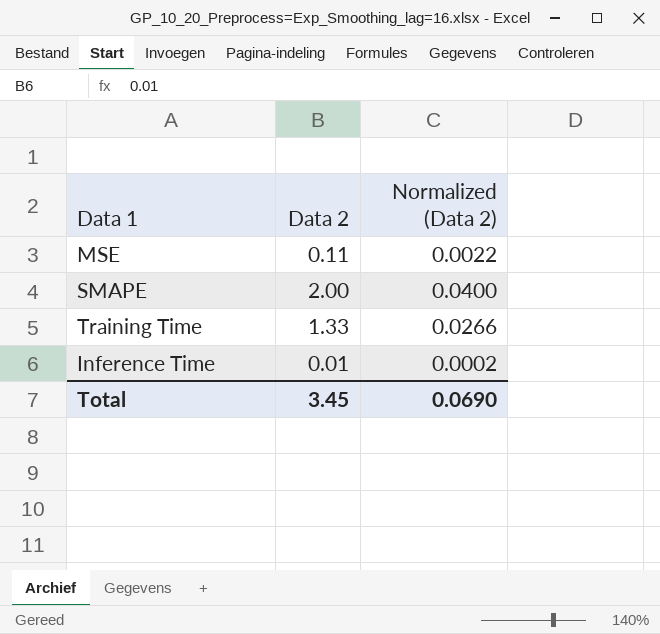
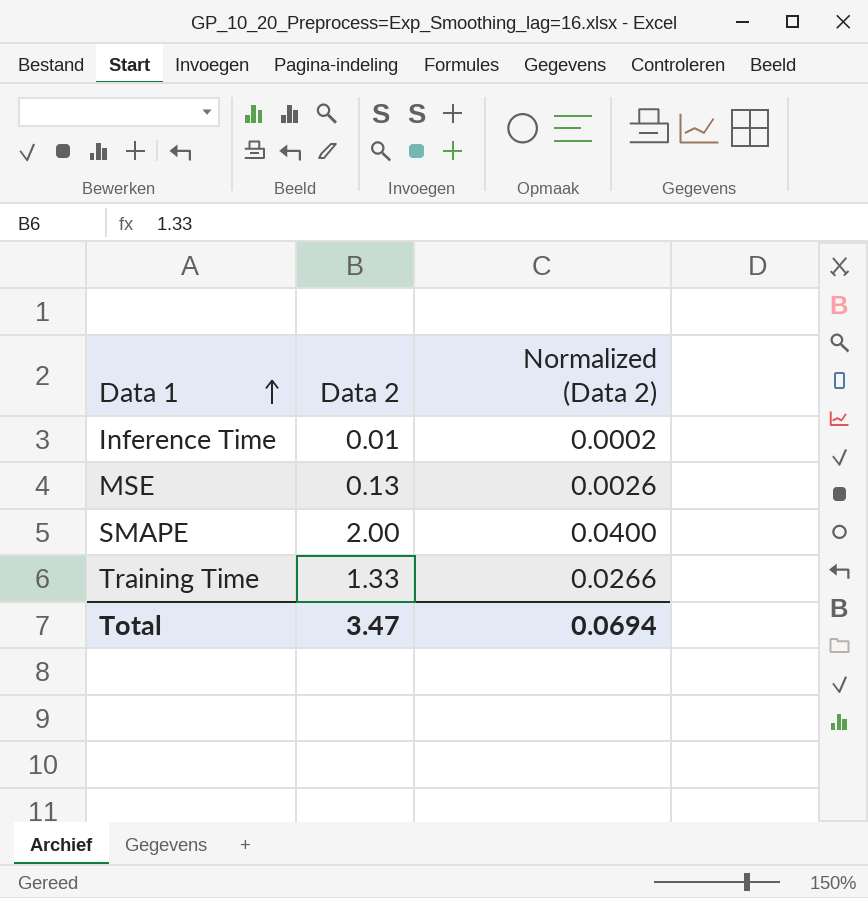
row order: none -> Data 1 ascending
MSE | Data 2: 0.11 -> 0.13
MSE | Normalized (Data 2): 0.0022 -> 0.0026
Total | Data 2: 3.45 -> 3.47
Total | Normalized (Data 2): 0.0690 -> 0.0694

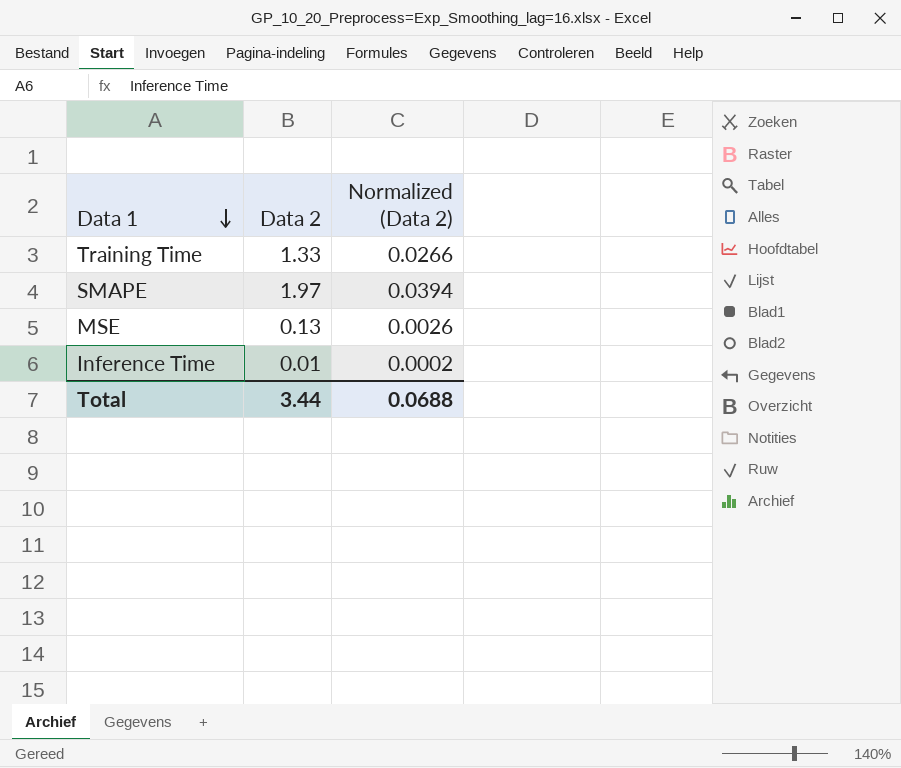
row order: Data 1 ascending -> Data 1 descending
SMAPE | Data 2: 2.00 -> 1.97
SMAPE | Normalized (Data 2): 0.0400 -> 0.0394
Total | Data 2: 3.47 -> 3.44
Total | Normalized (Data 2): 0.0694 -> 0.0688

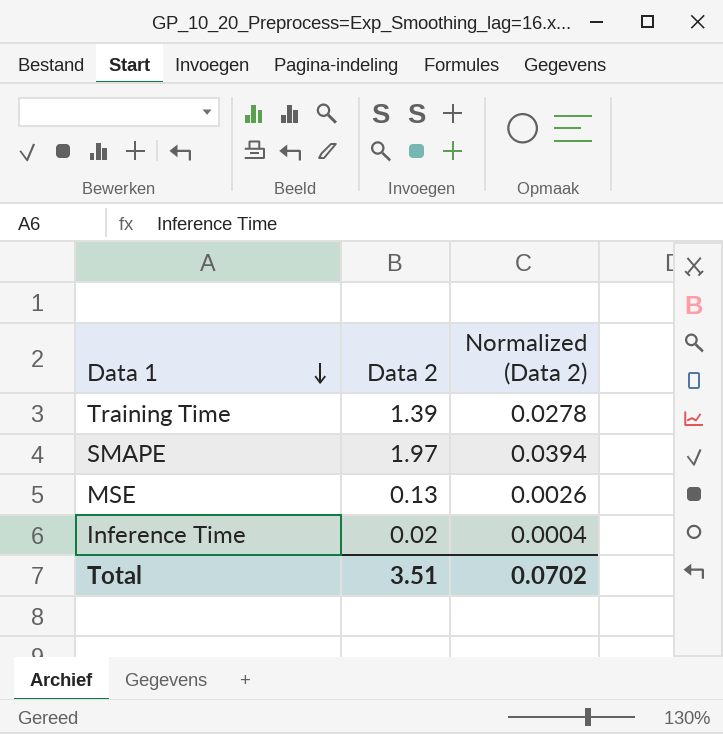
Training Time | Data 2: 1.33 -> 1.39
Training Time | Normalized (Data 2): 0.0266 -> 0.0278
Inference Time | Data 2: 0.01 -> 0.02
Inference Time | Normalized (Data 2): 0.0002 -> 0.0004
Total | Data 2: 3.44 -> 3.51
Total | Normalized (Data 2): 0.0688 -> 0.0702

